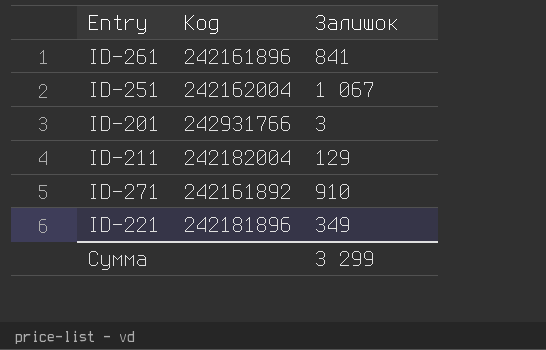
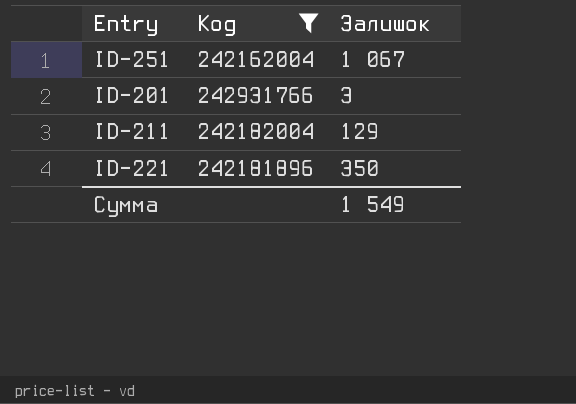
filter: none -> Код >= 242162004
ID-221 | Залишок: 349 -> 350
Сумма | Залишок: 3 299 -> 1 549

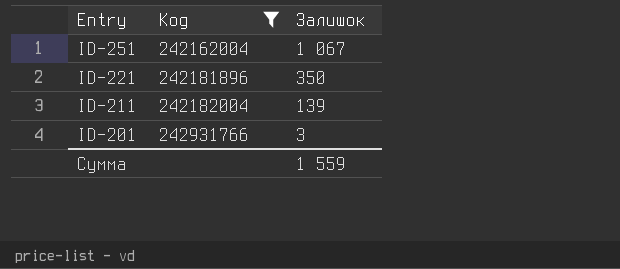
row order: none -> Entry descending
ID-211 | Залишок: 129 -> 139
Сумма | Залишок: 1 549 -> 1 559

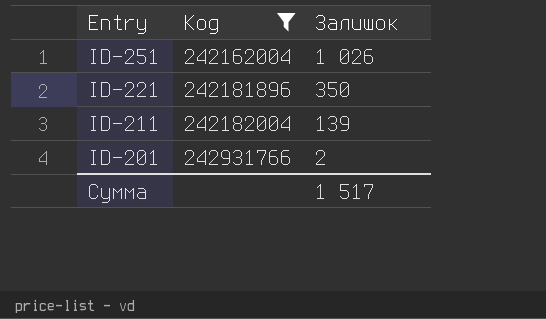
ID-251 | Залишок: 1 067 -> 1 026
ID-201 | Залишок: 3 -> 2
Сумма | Залишок: 1 559 -> 1 517

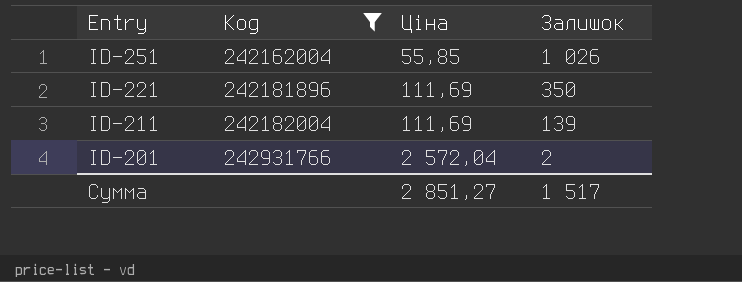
column Ціна | position: none -> 3

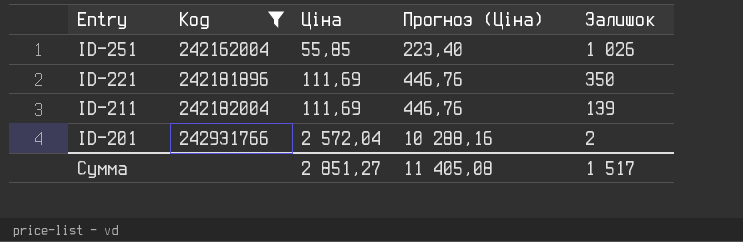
column Прогноз (Ціна) | formula: none -> [Ціна] * 4

